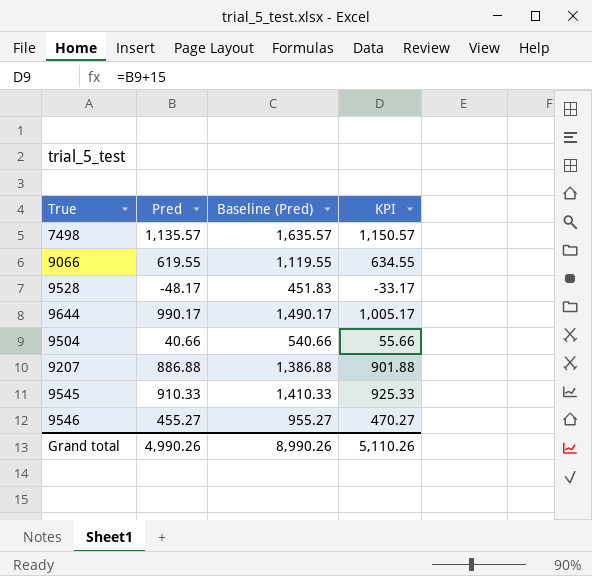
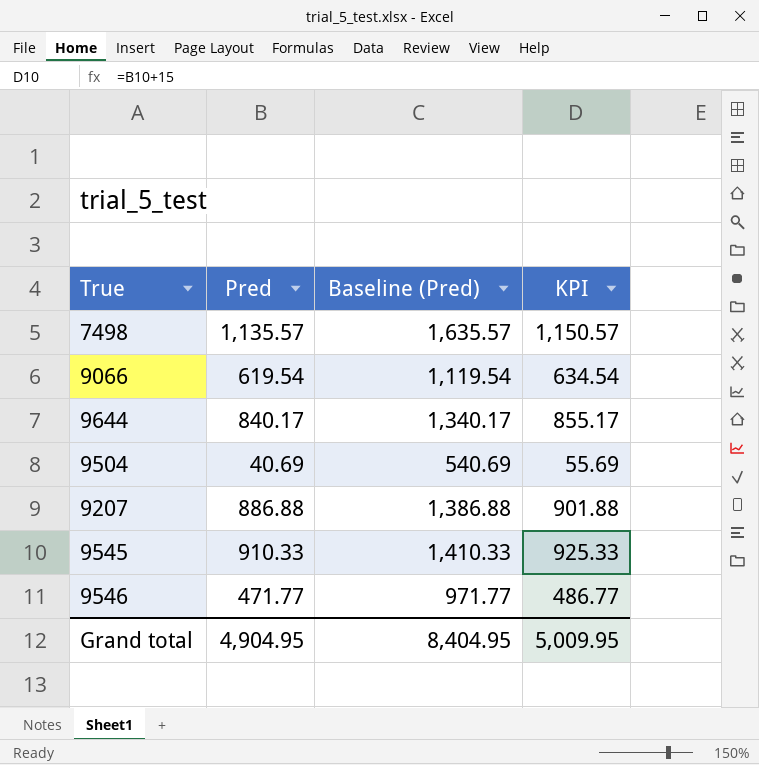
row 9528: -48.17 | 451.83 | -33.17 -> none
9066 | Pred: 619.55 -> 619.54
9066 | Baseline (Pred): 1,119.55 -> 1,119.54
9066 | KPI: 634.55 -> 634.54
9644 | Pred: 990.17 -> 840.17
9644 | Baseline (Pred): 1,490.17 -> 1,340.17
9644 | KPI: 1,005.17 -> 855.17
9504 | Pred: 40.66 -> 40.69
9504 | Baseline (Pred): 540.66 -> 540.69
9504 | KPI: 55.66 -> 55.69
9546 | Pred: 455.27 -> 471.77
9546 | Baseline (Pred): 955.27 -> 971.77
9546 | KPI: 470.27 -> 486.77
Grand total | Pred: 4,990.26 -> 4,904.95
Grand total | Baseline (Pred): 8,990.26 -> 8,404.95
Grand total | KPI: 5,110.26 -> 5,009.95

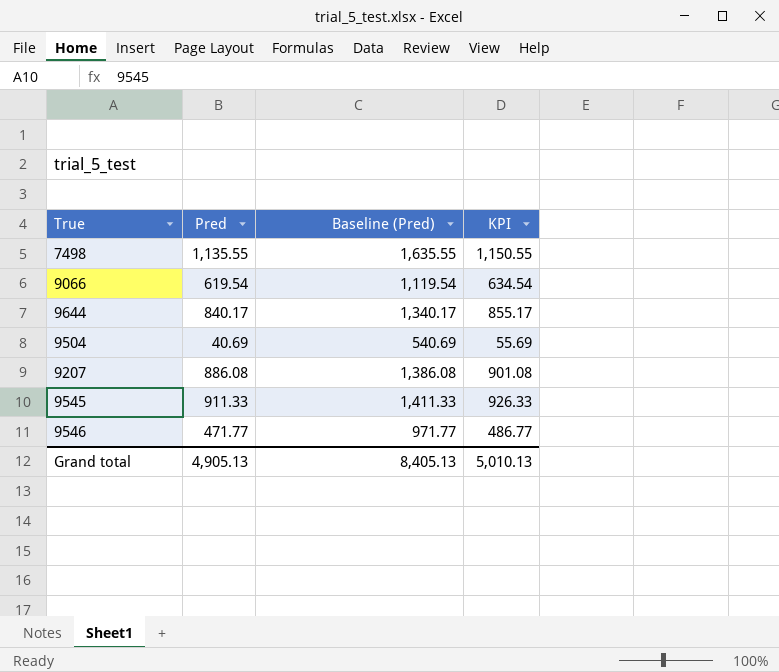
7498 | Pred: 1,135.57 -> 1,135.55
7498 | Baseline (Pred): 1,635.57 -> 1,635.55
7498 | KPI: 1,150.57 -> 1,150.55
9207 | Pred: 886.88 -> 886.08
9207 | Baseline (Pred): 1,386.88 -> 1,386.08
9207 | KPI: 901.88 -> 901.08
9545 | Pred: 910.33 -> 911.33
9545 | Baseline (Pred): 1,410.33 -> 1,411.33
9545 | KPI: 925.33 -> 926.33
Grand total | Pred: 4,904.95 -> 4,905.13
Grand total | Baseline (Pred): 8,404.95 -> 8,405.13
Grand total | KPI: 5,009.95 -> 5,010.13

